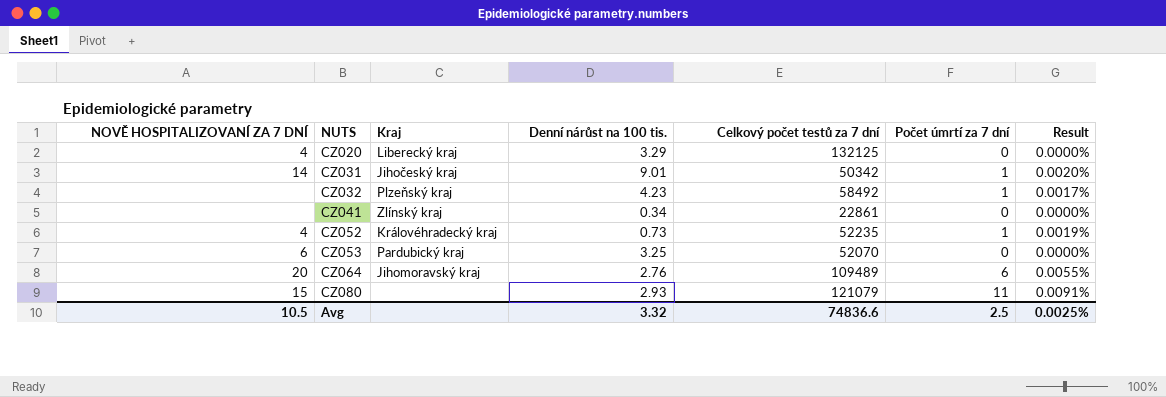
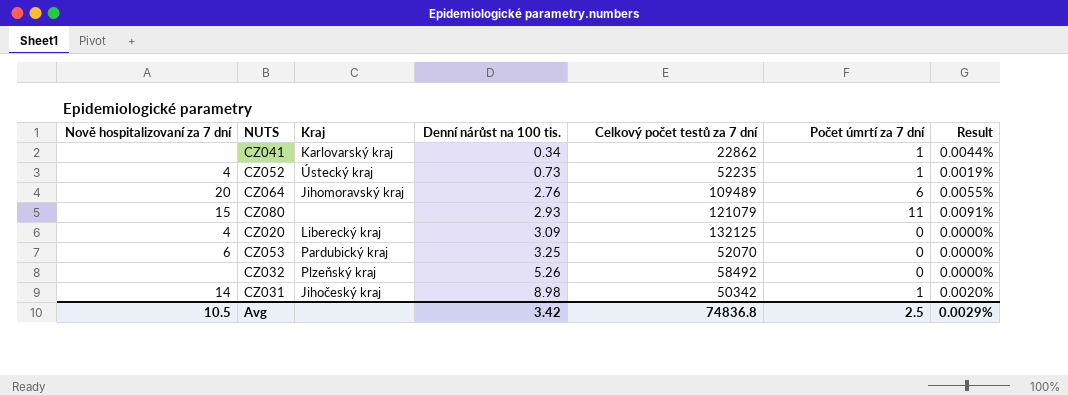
row order: NUTS ascending -> Denní nárůst na 100 tis. ascending
column name: NOVĚ HOSPITALIZOVANÍ ZA 7 DNÍ -> Nově hospitalizovaní za 7 dní
CZ041 | Kraj: Zlínský kraj -> Karlovarský kraj
CZ041 | Celkový počet testů za 7 dní: 22861 -> 22862
CZ041 | Počet úmrtí za 7 dní: 0 -> 1
CZ041 | Result: 0.0000% -> 0.0044%
CZ052 | Kraj: Královéhradecký kraj -> Ústecký kraj
CZ020 | Denní nárůst na 100 tis.: 3.29 -> 3.09
CZ032 | Denní nárůst na 100 tis.: 4.23 -> 5.26
CZ032 | Počet úmrtí za 7 dní: 1 -> 0
CZ032 | Result: 0.0017% -> 0.0000%
CZ031 | Denní nárůst na 100 tis.: 9.01 -> 8.98
Avg | Denní nárůst na 100 tis.: 3.32 -> 3.42
Avg | Celkový počet testů za 7 dní: 74836.6 -> 74836.8
Avg | Result: 0.0025% -> 0.0029%

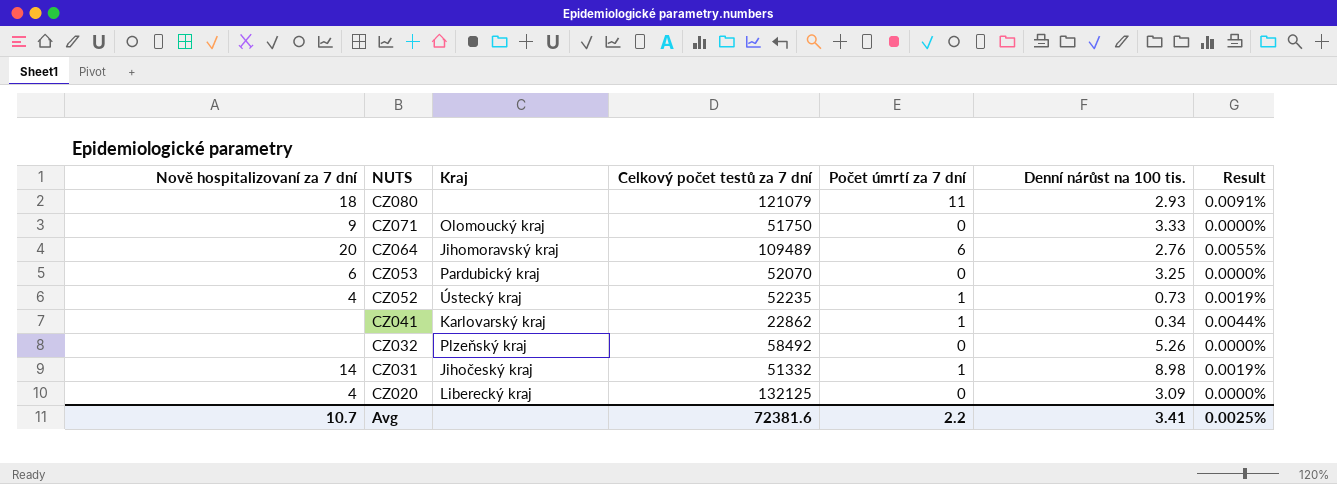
row order: Denní nárůst na 100 tis. ascending -> NUTS descending
column Denní nárůst na 100 tis. | position: 4 -> 6
CZ080 | Nově hospitalizovaní za 7 dní: 15 -> 18
row CZ071: none -> 9 | Olomoucký kraj | 51750 | 0 | 3.33 | 0.0000%
CZ031 | Celkový počet testů za 7 dní: 50342 -> 51332
CZ031 | Result: 0.0020% -> 0.0019%
Avg | Nově hospitalizovaní za 7 dní: 10.5 -> 10.7
Avg | Celkový počet testů za 7 dní: 74836.8 -> 72381.6
Avg | Počet úmrtí za 7 dní: 2.5 -> 2.2
Avg | Denní nárůst na 100 tis.: 3.42 -> 3.41
Avg | Result: 0.0029% -> 0.0025%

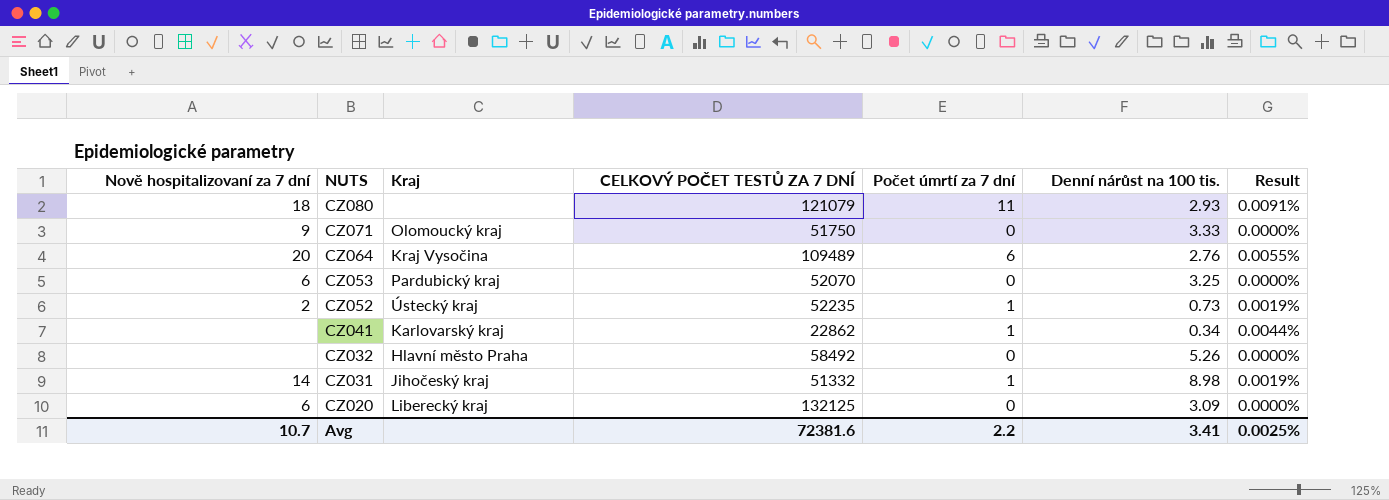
column name: Celkový počet testů za 7 dní -> CELKOVÝ POČET TESTŮ ZA 7 DNÍ
CZ064 | Kraj: Jihomoravský kraj -> Kraj Vysočina
CZ052 | Nově hospitalizovaní za 7 dní: 4 -> 2
CZ032 | Kraj: Plzeňský kraj -> Hlavní město Praha
CZ020 | Nově hospitalizovaní za 7 dní: 4 -> 6

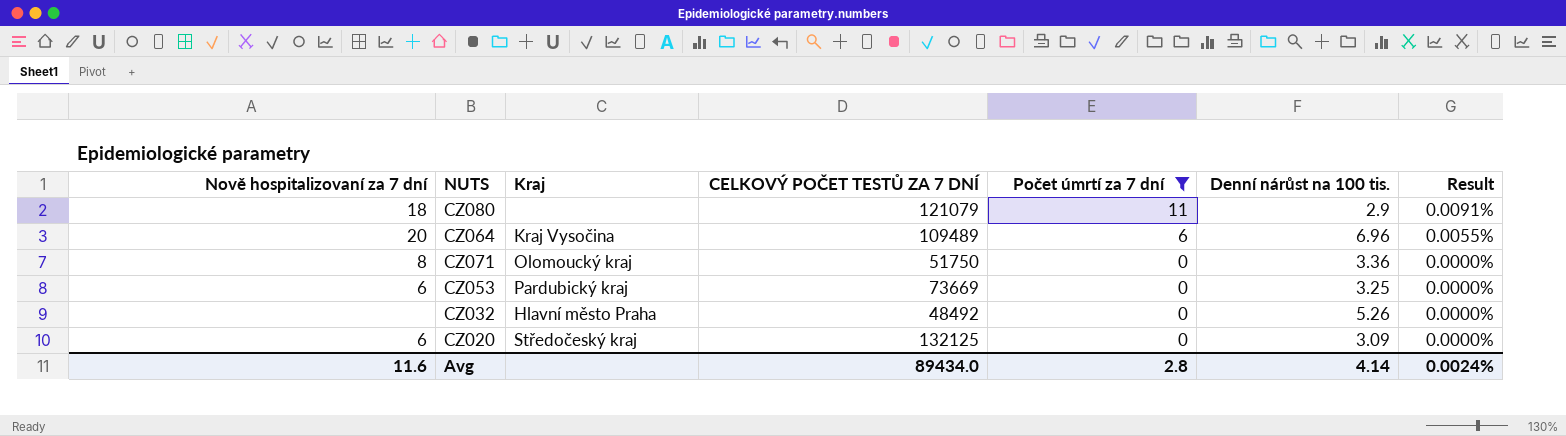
filter: none -> Počet úmrtí za 7 dní != 1
row order: NUTS descending -> Počet úmrtí za 7 dní descending
CZ080 | Denní nárůst na 100 tis.: 2.93 -> 2.9
CZ064 | Denní nárůst na 100 tis.: 2.76 -> 6.96
CZ071 | Nově hospitalizovaní za 7 dní: 9 -> 8
CZ071 | Denní nárůst na 100 tis.: 3.33 -> 3.36
CZ053 | CELKOVÝ POČET TESTŮ ZA 7 DNÍ: 52070 -> 73669
CZ032 | CELKOVÝ POČET TESTŮ ZA 7 DNÍ: 58492 -> 48492
CZ020 | Kraj: Liberecký kraj -> Středočeský kraj
Avg | Nově hospitalizovaní za 7 dní: 10.7 -> 11.6
Avg | CELKOVÝ POČET TESTŮ ZA 7 DNÍ: 72381.6 -> 89434.0
Avg | Počet úmrtí za 7 dní: 2.2 -> 2.8
Avg | Denní nárůst na 100 tis.: 3.41 -> 4.14
Avg | Result: 0.0025% -> 0.0024%

